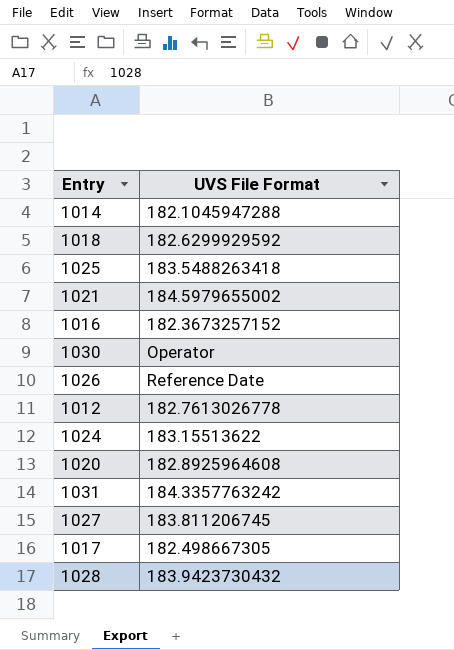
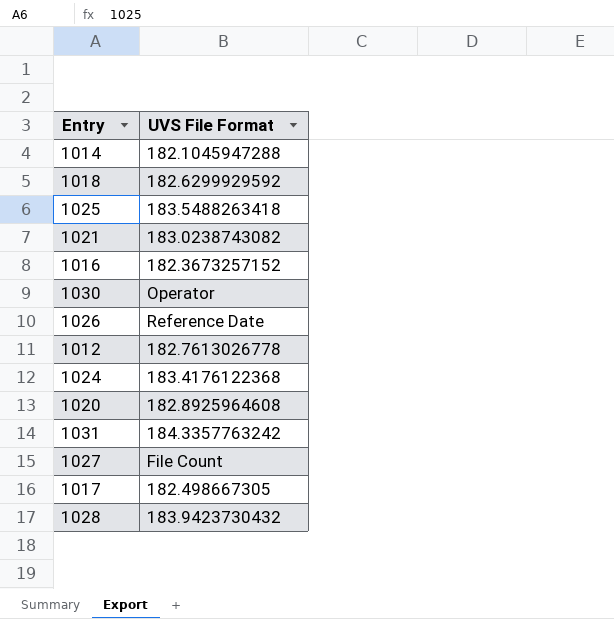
1021 | UVS File Format: 184.5979655002 -> 183.0238743082
1024 | UVS File Format: 183.15513622 -> 183.4176122368
1027 | UVS File Format: 183.811206745 -> File Count

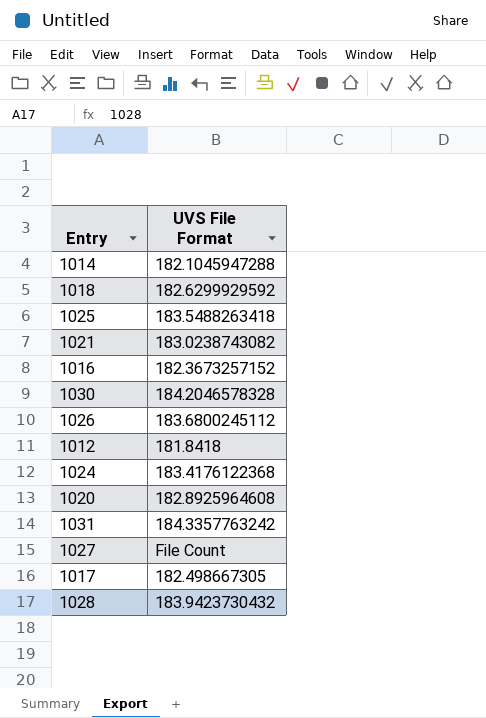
1030 | UVS File Format: Operator -> 184.2046578328
1026 | UVS File Format: Reference Date -> 183.6800245112
1012 | UVS File Format: 182.7613026778 -> 181.8418

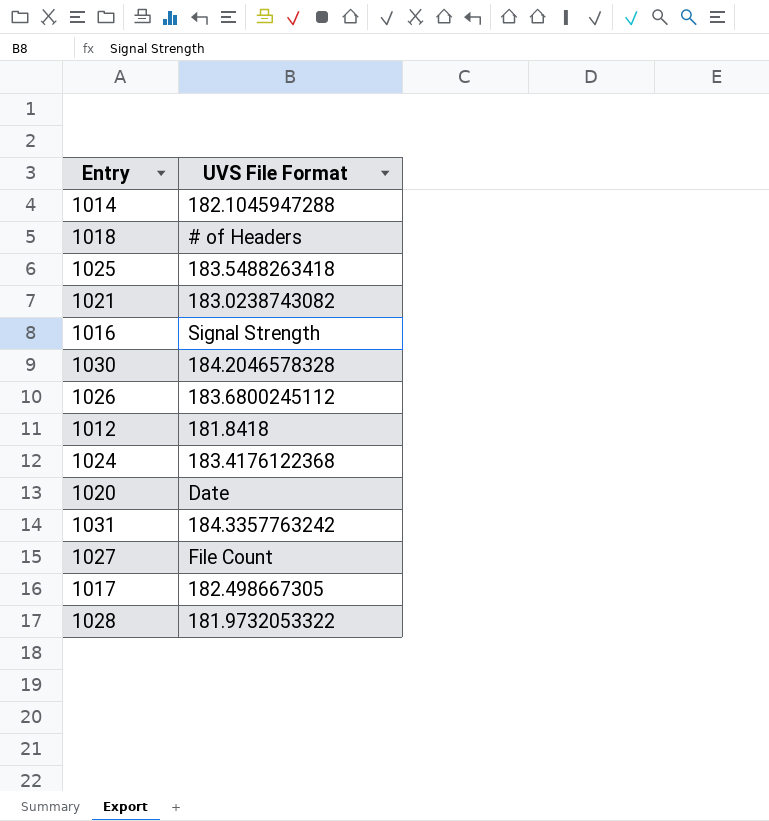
1018 | UVS File Format: 182.6299929592 -> # of Headers
1016 | UVS File Format: 182.3673257152 -> Signal Strength
1020 | UVS File Format: 182.8925964608 -> Date
1028 | UVS File Format: 183.9423730432 -> 181.9732053322

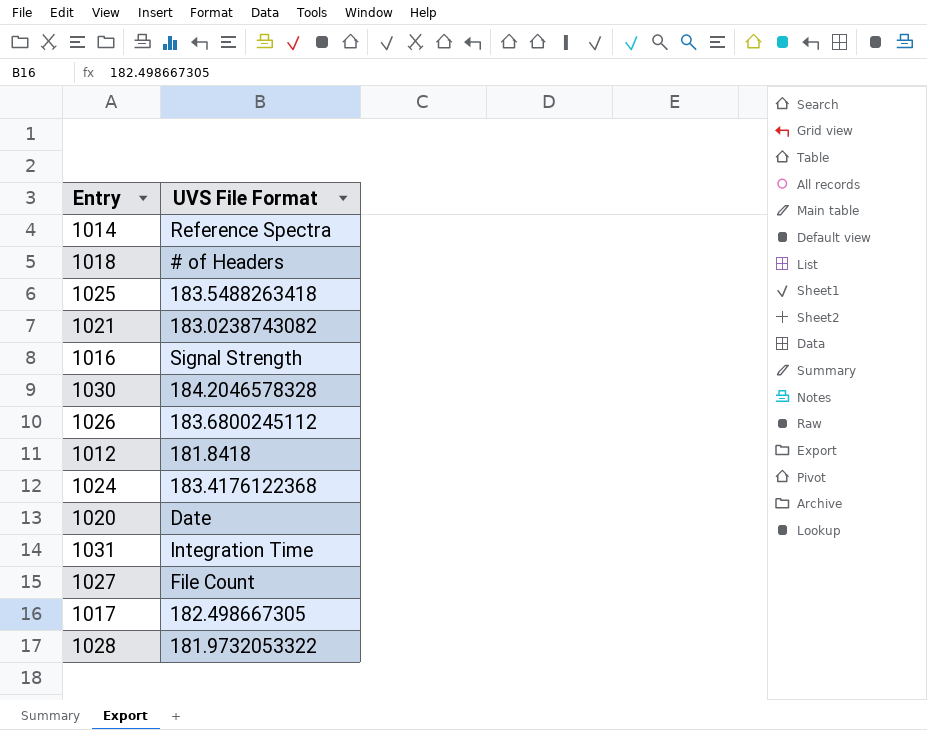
1014 | UVS File Format: 182.1045947288 -> Reference Spectra
1031 | UVS File Format: 184.3357763242 -> Integration Time

